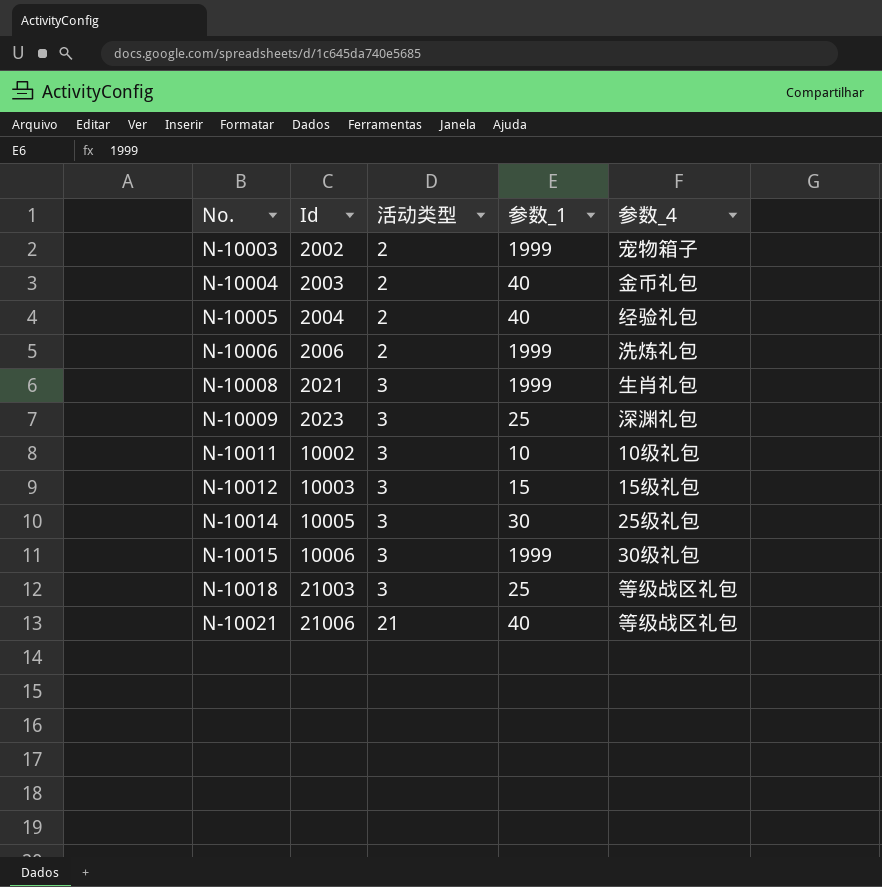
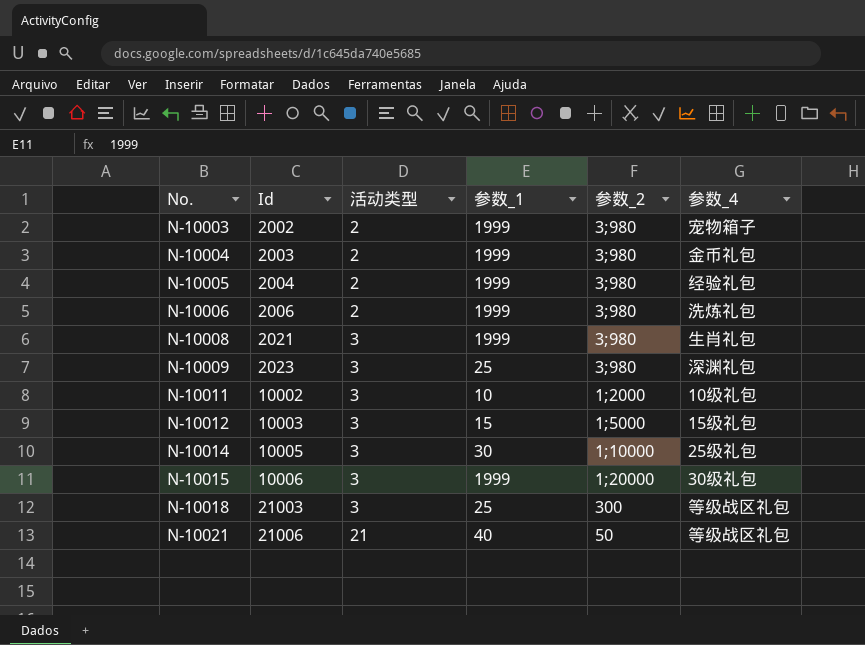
column 参数_2 | position: none -> 5
N-10004 | 参数_1: 40 -> 1999
N-10005 | 参数_1: 40 -> 1999

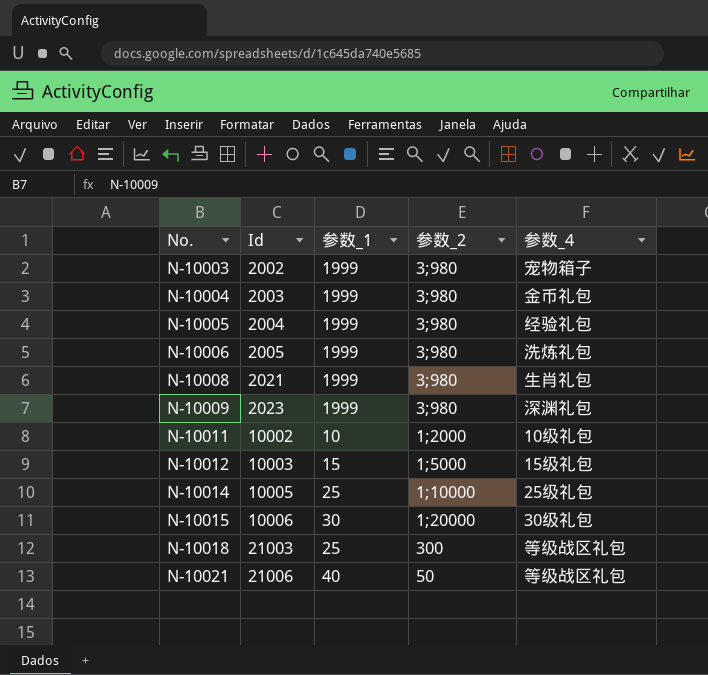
column 活动类型 | position: 3 -> none
N-10006 | Id: 2006 -> 2005
N-10009 | 参数_1: 25 -> 1999
N-10014 | 参数_1: 30 -> 25
N-10015 | 参数_1: 1999 -> 30

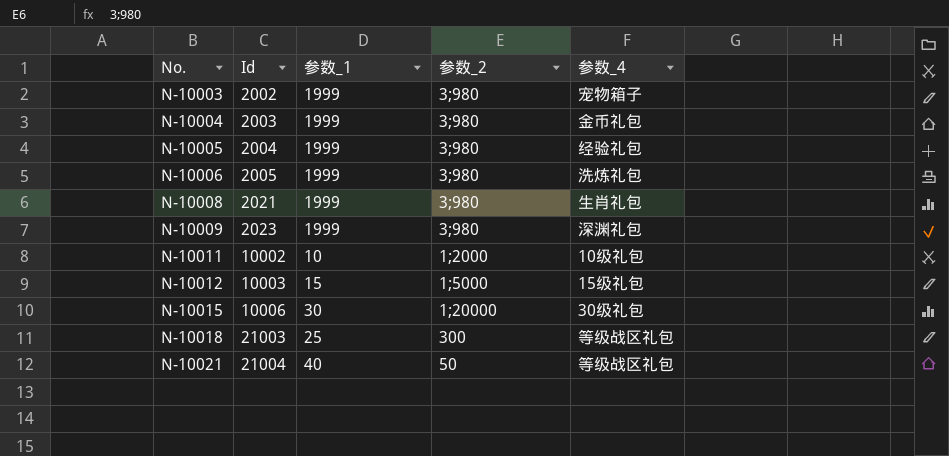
row N-10014: 10005 | 25 | 1;10000 | 25级礼包 -> none
N-10021 | Id: 21006 -> 21004

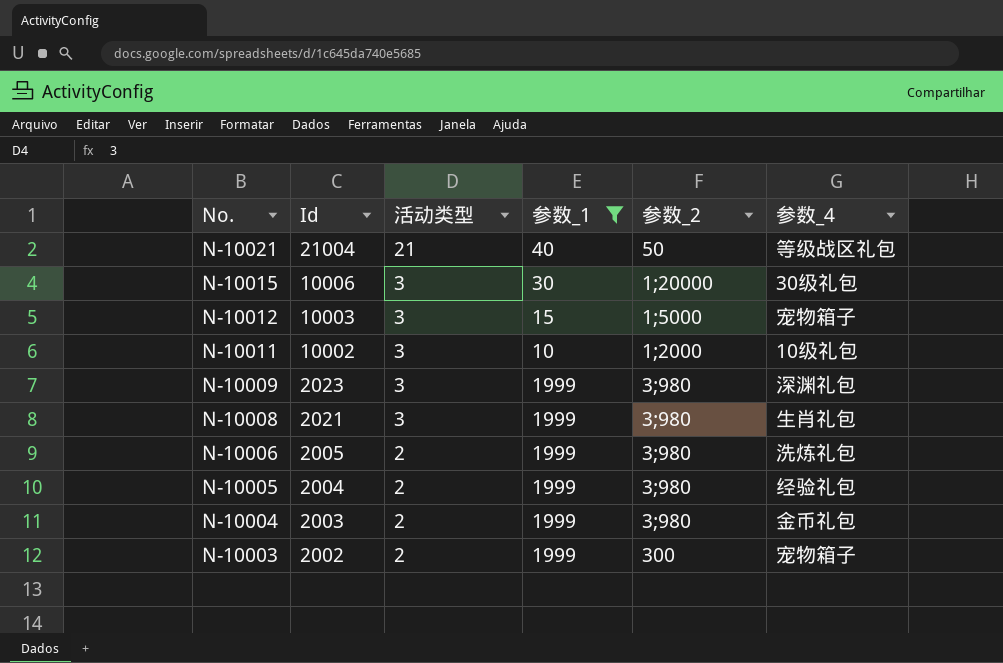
filter: none -> 参数_1 != 25
row order: No. ascending -> No. descending
column 活动类型 | position: none -> 3
N-10012 | 参数_4: 15级礼包 -> 宠物箱子
N-10003 | 参数_2: 3;980 -> 300

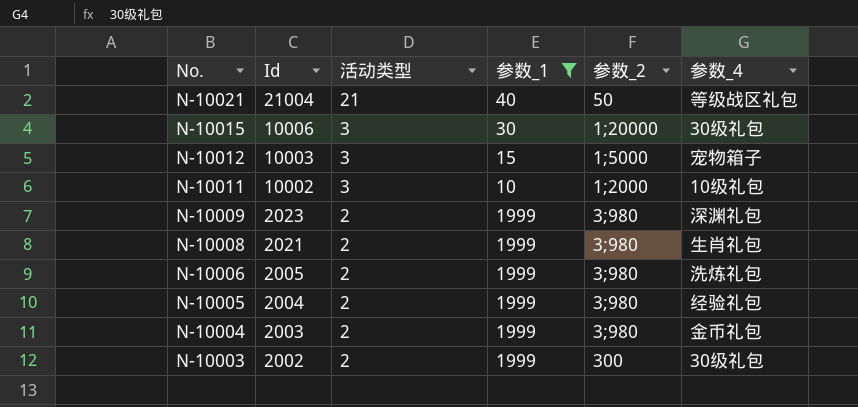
N-10009 | 活动类型: 3 -> 2
N-10008 | 活动类型: 3 -> 2
N-10003 | 参数_4: 宠物箱子 -> 30级礼包

